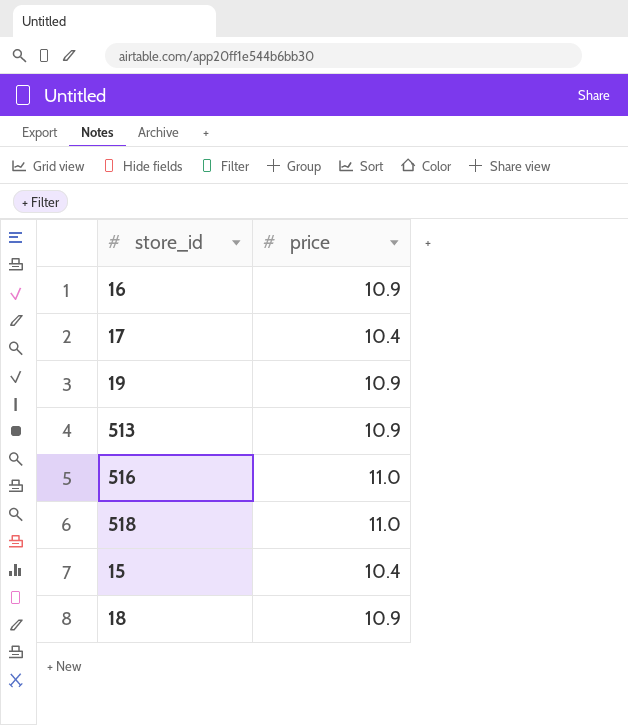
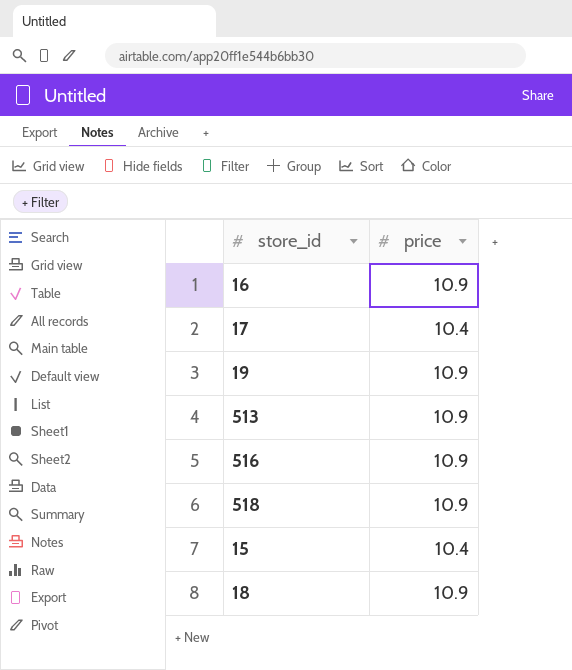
516 | price: 11.0 -> 10.9
518 | price: 11.0 -> 10.9

